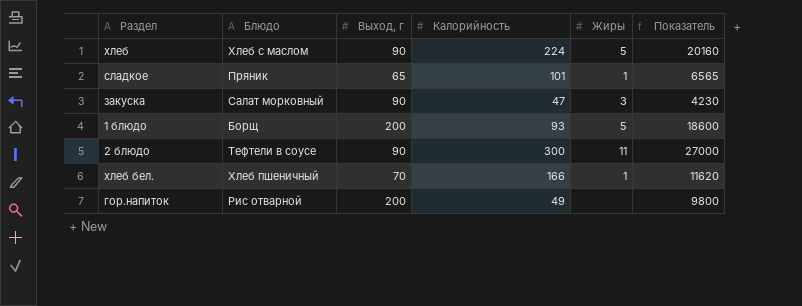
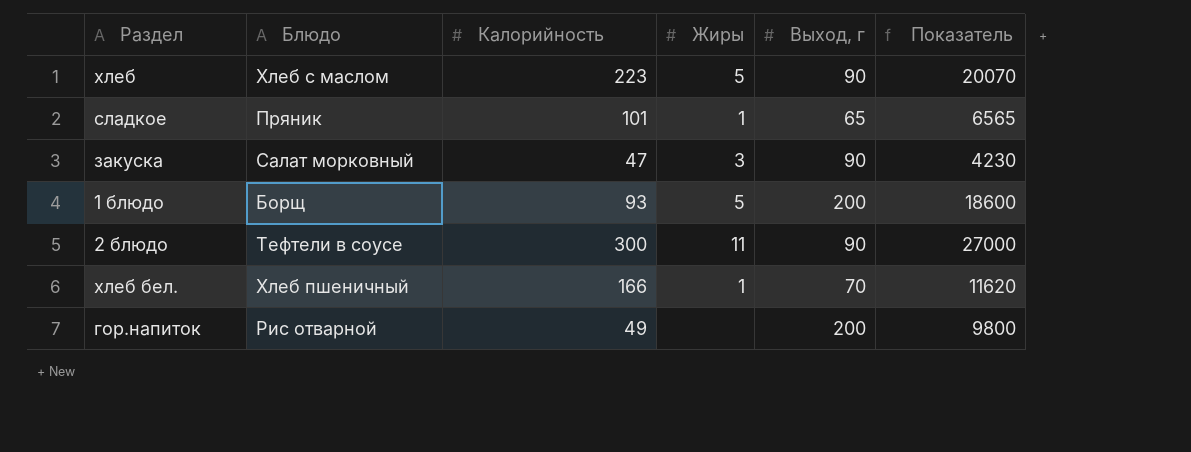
column Выход, г | position: 3 -> 5
хлеб | Калорийность: 224 -> 223
хлеб | Показатель: 20160 -> 20070

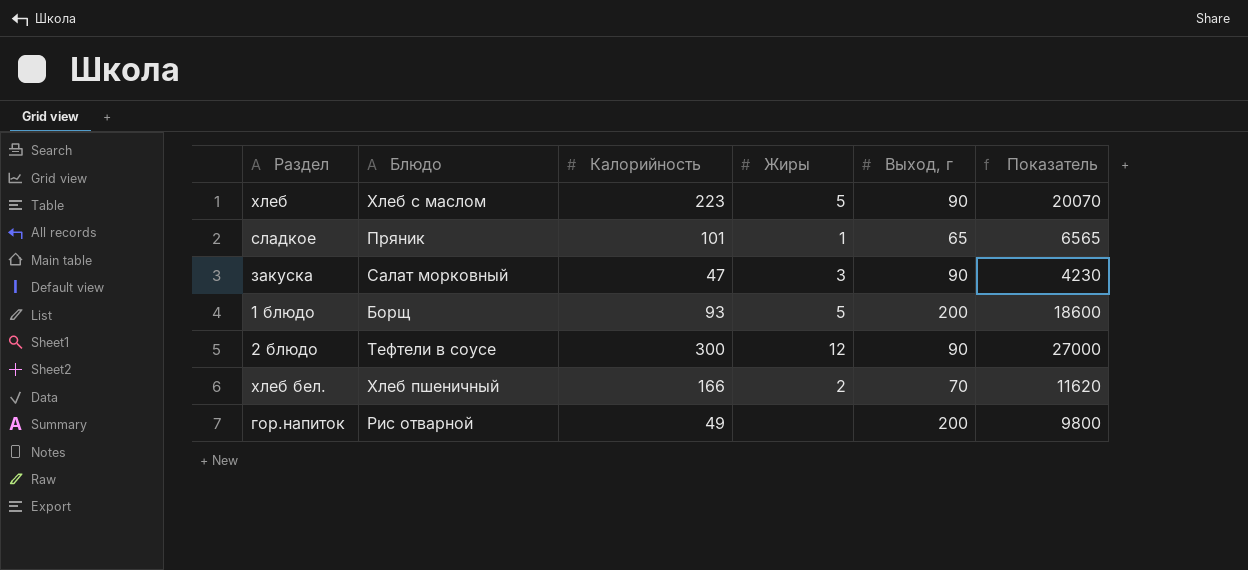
2 блюдо | Жиры: 11 -> 12
хлеб бел. | Жиры: 1 -> 2

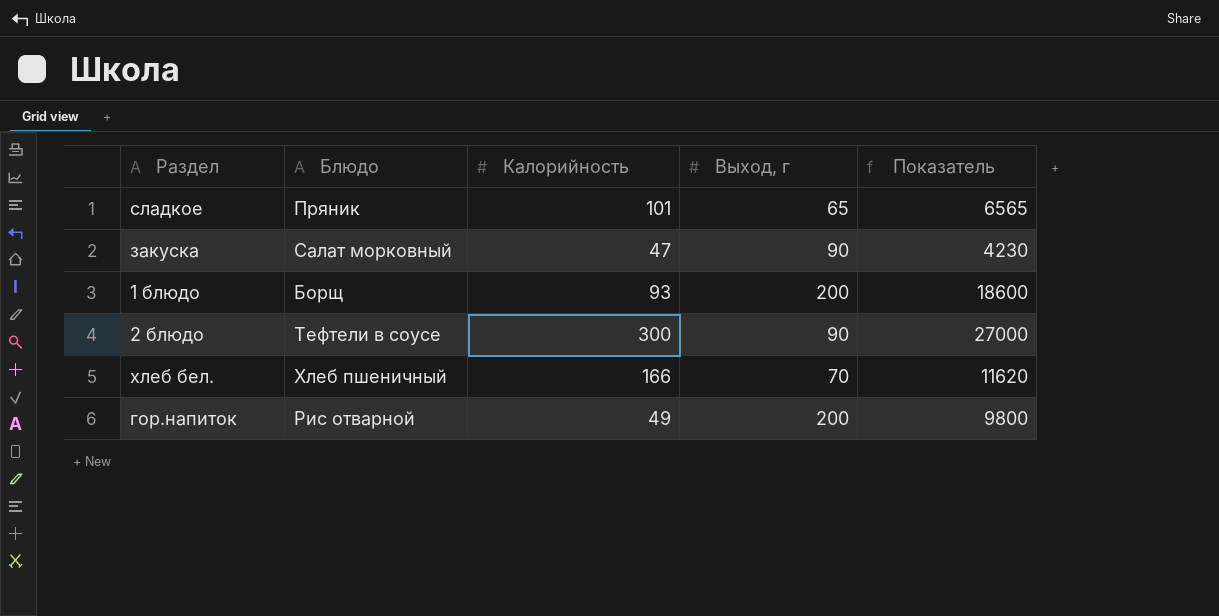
column Жиры | position: 4 -> none
row хлеб: Хлеб с маслом | 223 | 5 | 90 | 20070 -> none

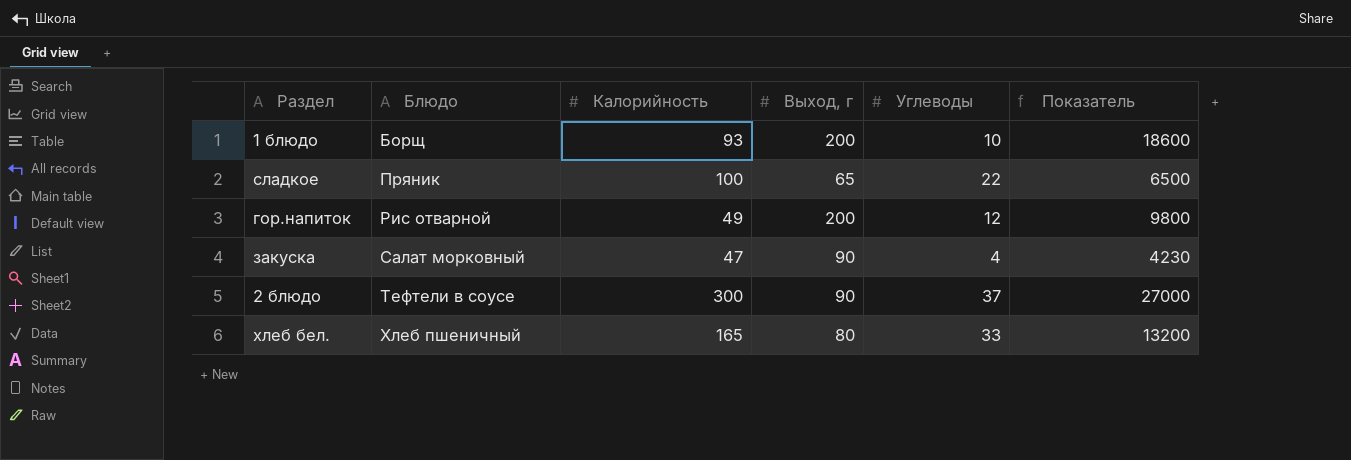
row order: none -> Блюдо ascending
column Углеводы | position: none -> 5
сладкое | Калорийность: 101 -> 100
сладкое | Показатель: 6565 -> 6500
хлеб бел. | Калорийность: 166 -> 165
хлеб бел. | Выход, г: 70 -> 80
хлеб бел. | Показатель: 11620 -> 13200

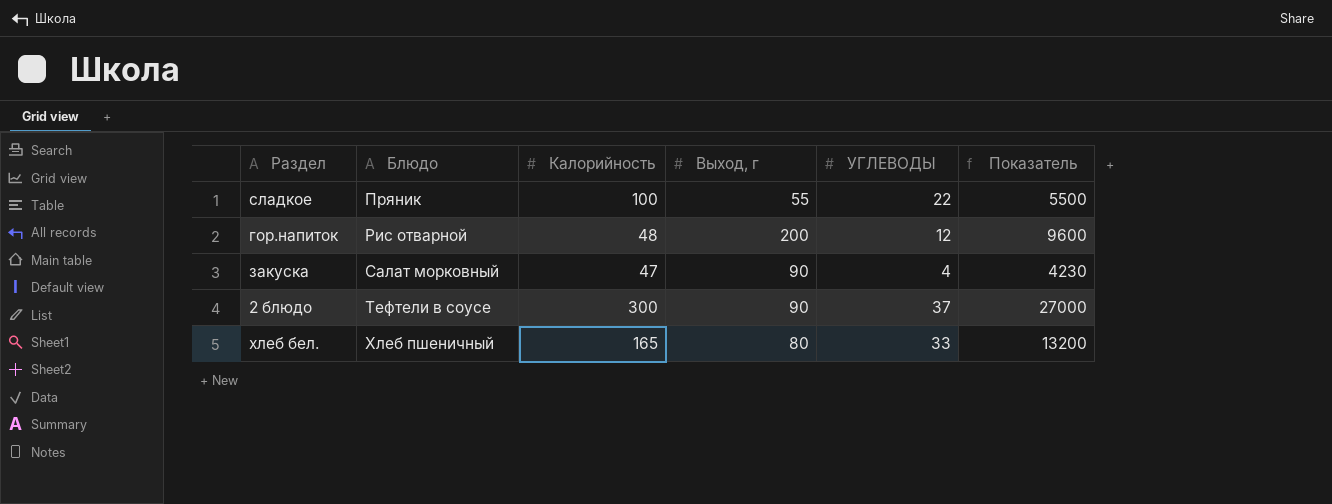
column name: Углеводы -> УГЛЕВОДЫ
row 1 блюдо: Борщ | 93 | 200 | 10 | 18600 -> none
сладкое | Выход, г: 65 -> 55
сладкое | Показатель: 6500 -> 5500
гор.напиток | Калорийность: 49 -> 48
гор.напиток | Показатель: 9800 -> 9600

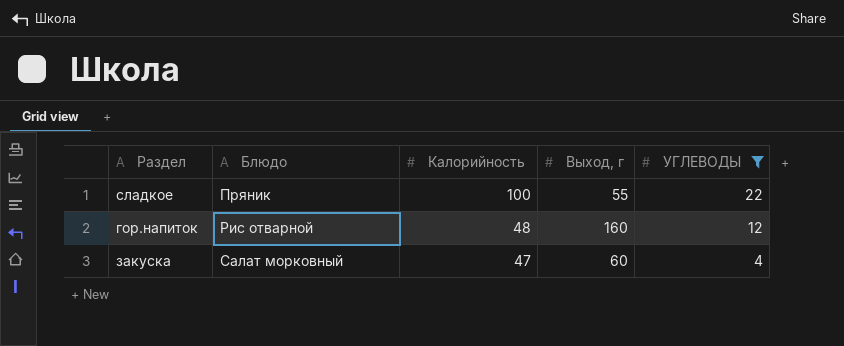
filter: none -> УГЛЕВОДЫ <= 22
column Показатель | formula: [Калорийность] * [Выход, г] -> none
гор.напиток | Выход, г: 200 -> 160
закуска | Выход, г: 90 -> 60

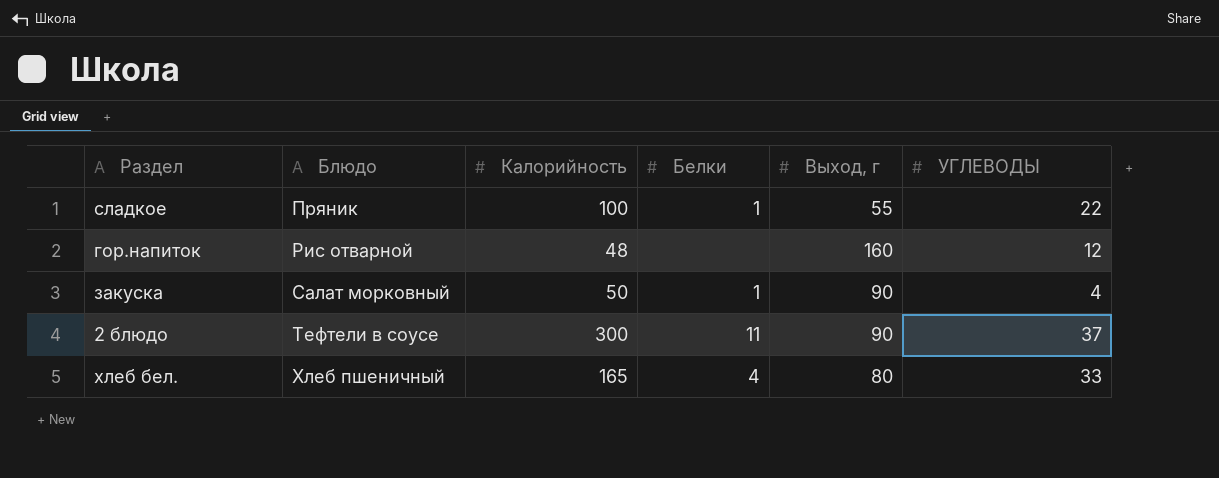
filter: УГЛЕВОДЫ <= 22 -> none
column Белки | position: none -> 4
закуска | Калорийность: 47 -> 50
закуска | Выход, г: 60 -> 90

